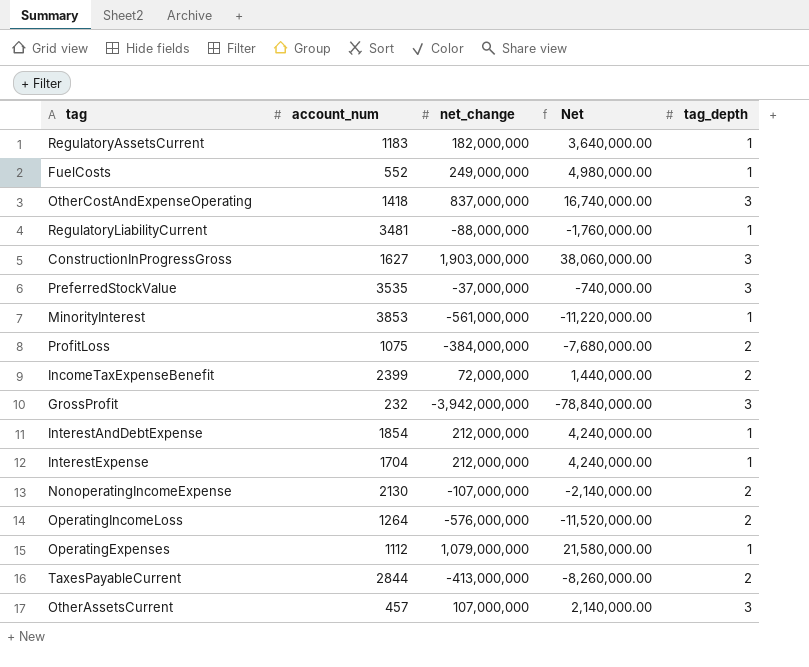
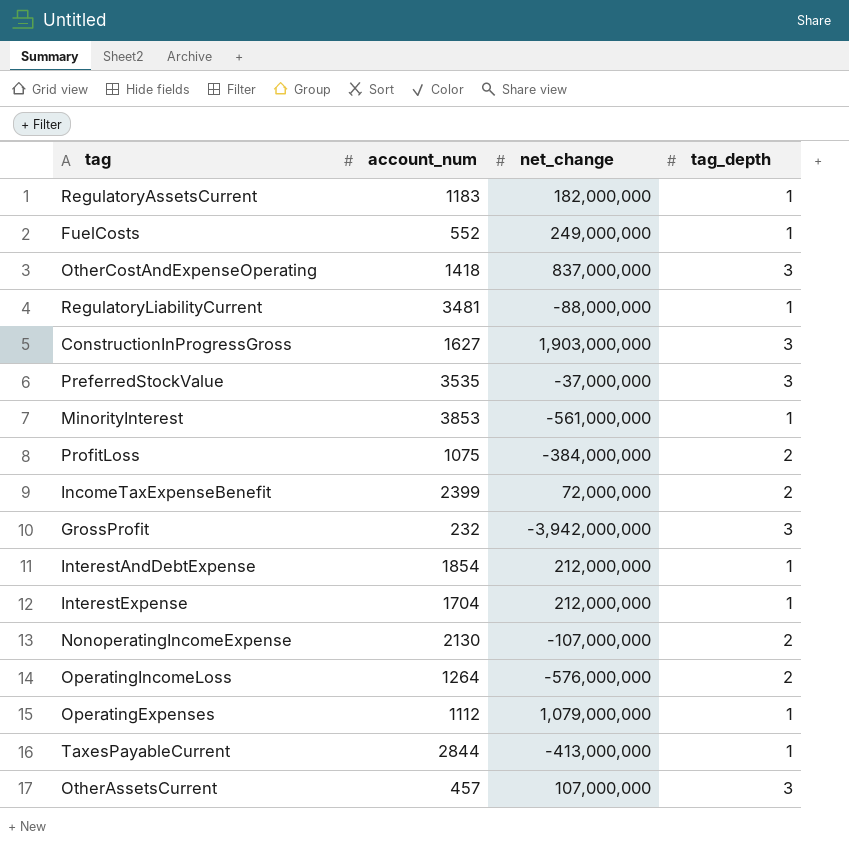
column Net | formula: [net_change] * 0.02 -> none
TaxesPayableCurrent | tag_depth: 2 -> 1

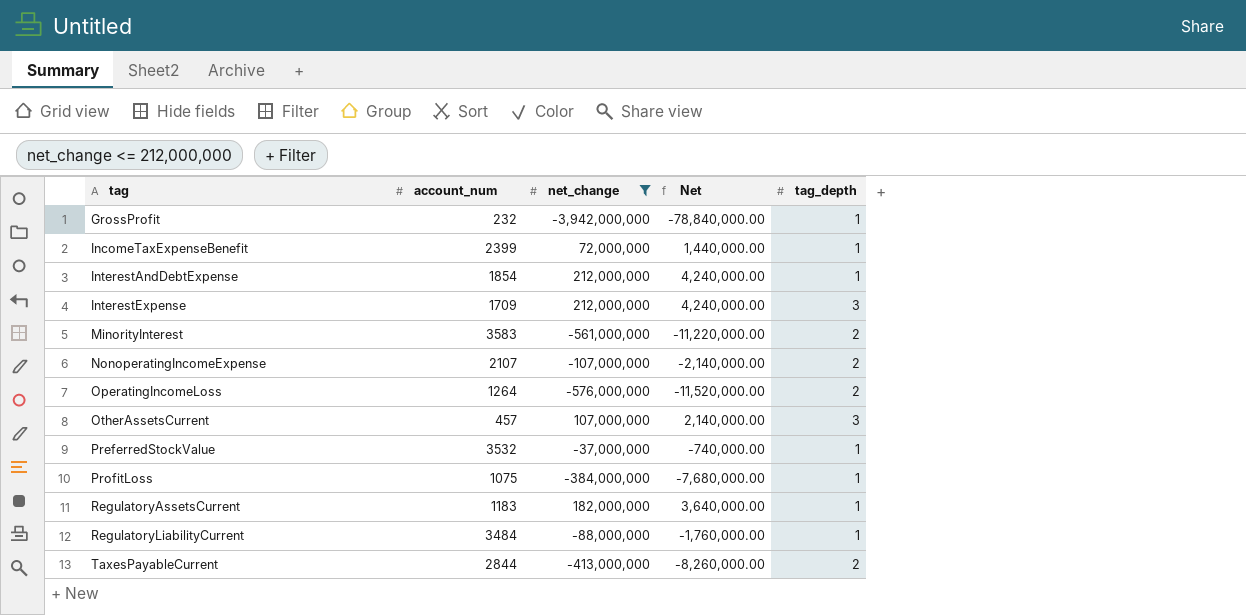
filter: none -> net_change <= 212,000,000
row order: none -> tag ascending
column Net | formula: none -> [net_change] * 0.02
GrossProfit | tag_depth: 3 -> 1
IncomeTaxExpenseBenefit | tag_depth: 2 -> 1
InterestExpense | account_num: 1704 -> 1709
InterestExpense | tag_depth: 1 -> 3
MinorityInterest | account_num: 3853 -> 3583
MinorityInterest | tag_depth: 1 -> 2
NonoperatingIncomeExpense | account_num: 2130 -> 2107
PreferredStockValue | account_num: 3535 -> 3532
PreferredStockValue | tag_depth: 3 -> 1
ProfitLoss | tag_depth: 2 -> 1
RegulatoryLiabilityCurrent | account_num: 3481 -> 3484
TaxesPayableCurrent | tag_depth: 1 -> 2

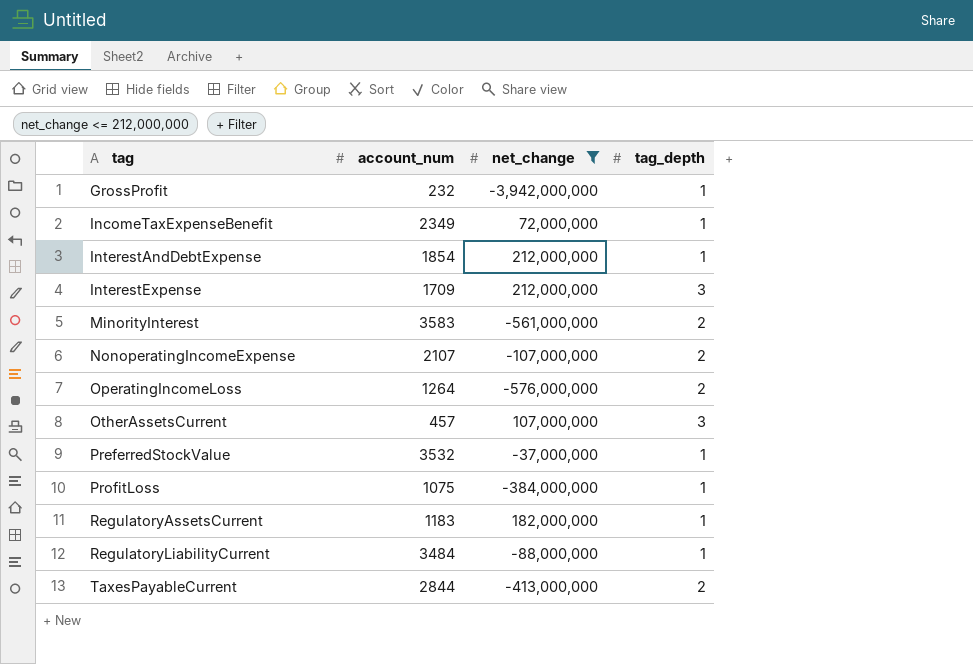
column Net | formula: [net_change] * 0.02 -> none
IncomeTaxExpenseBenefit | account_num: 2399 -> 2349

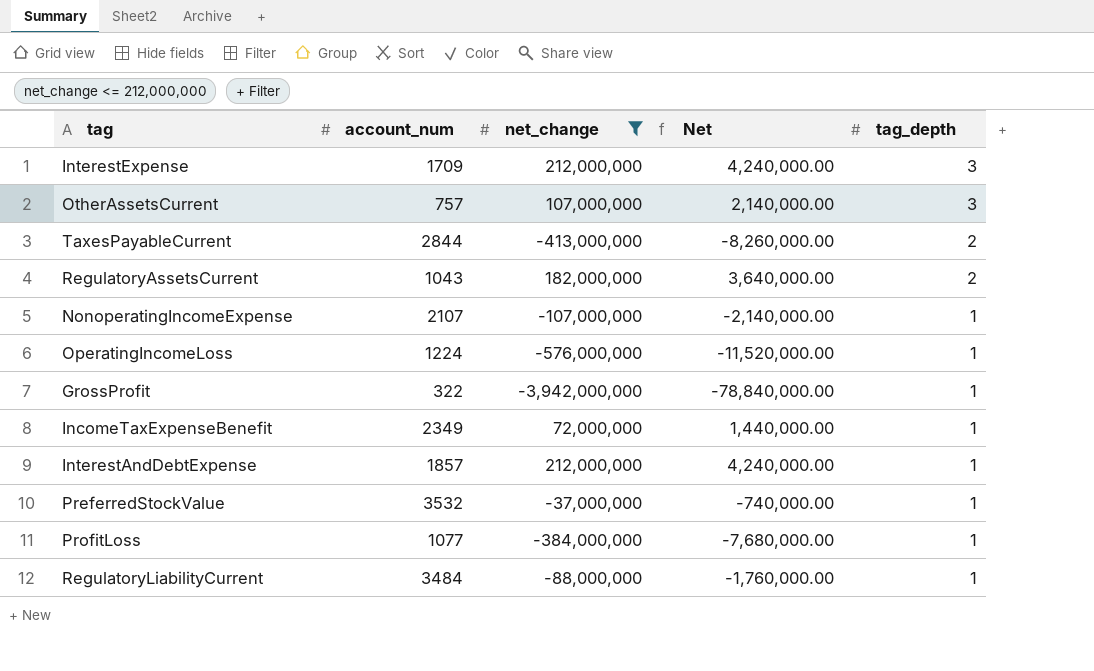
row order: tag ascending -> tag_depth descending
column Net | formula: none -> [net_change] * 0.02
row MinorityInterest: 3583 | -561,000,000 | 2 -> none
OtherAssetsCurrent | account_num: 457 -> 757
RegulatoryAssetsCurrent | account_num: 1183 -> 1043
RegulatoryAssetsCurrent | tag_depth: 1 -> 2
NonoperatingIncomeExpense | tag_depth: 2 -> 1
OperatingIncomeLoss | account_num: 1264 -> 1224
OperatingIncomeLoss | tag_depth: 2 -> 1
GrossProfit | account_num: 232 -> 322
InterestAndDebtExpense | account_num: 1854 -> 1857
ProfitLoss | account_num: 1075 -> 1077

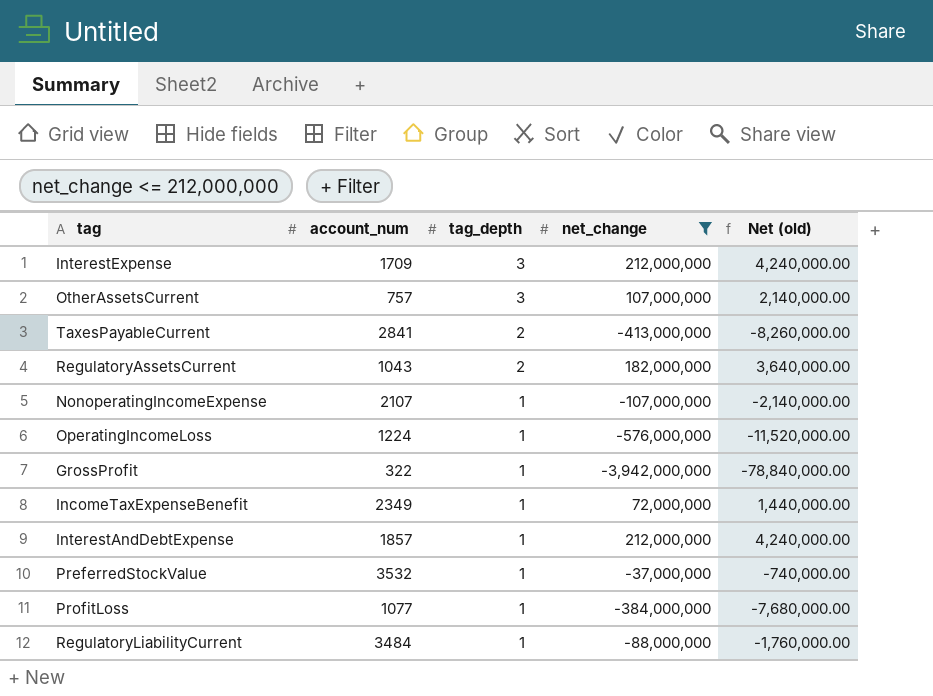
column tag_depth | position: 5 -> 3
column name: Net -> Net (old)
TaxesPayableCurrent | account_num: 2844 -> 2841

